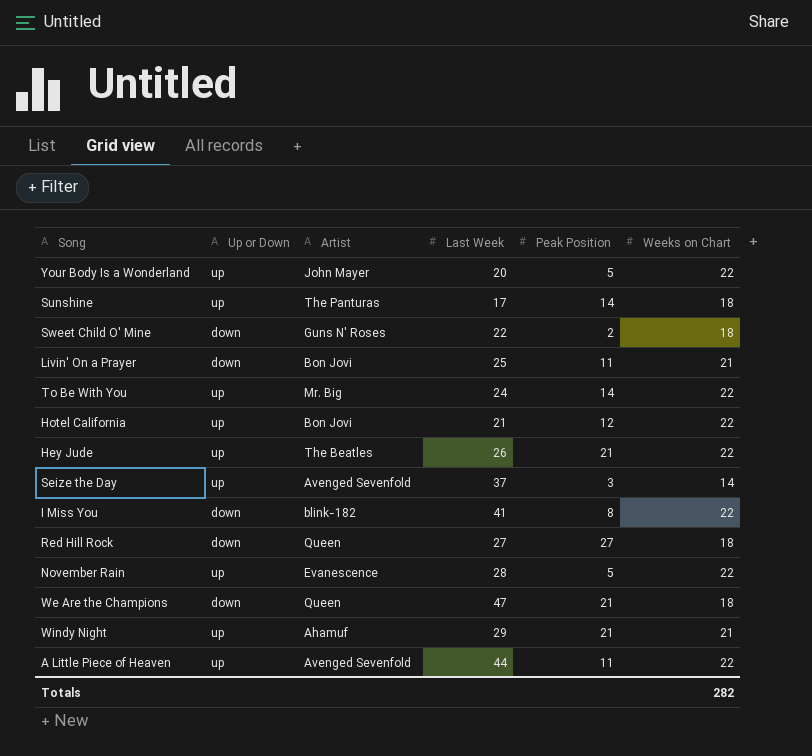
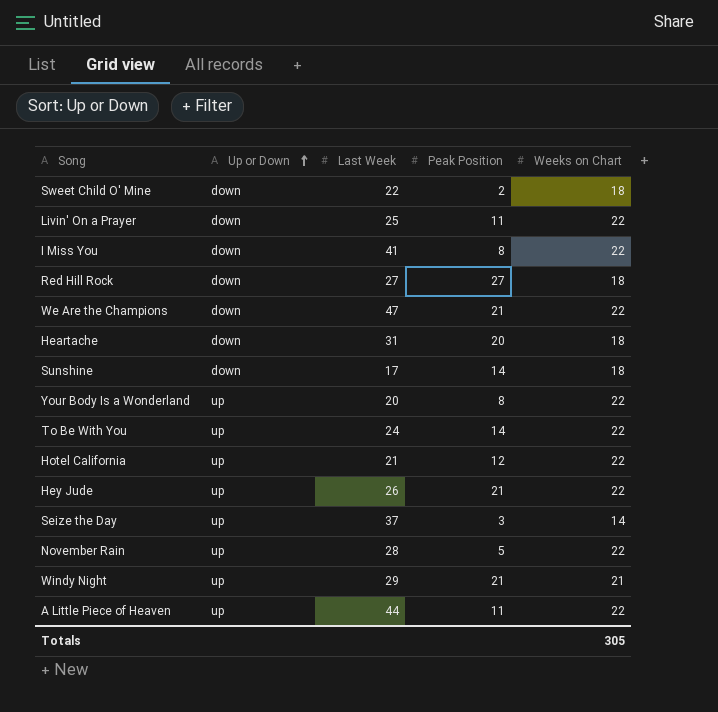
row order: none -> Up or Down ascending
column Artist | position: 3 -> none
Livin' On a Prayer | Weeks on Chart: 21 -> 22
We Are the Champions | Weeks on Chart: 18 -> 22
row Heartache: none -> down | 31 | 20 | 18
Sunshine | Up or Down: up -> down
Your Body Is a Wonderland | Peak Position: 5 -> 8
Totals | Weeks on Chart: 282 -> 305

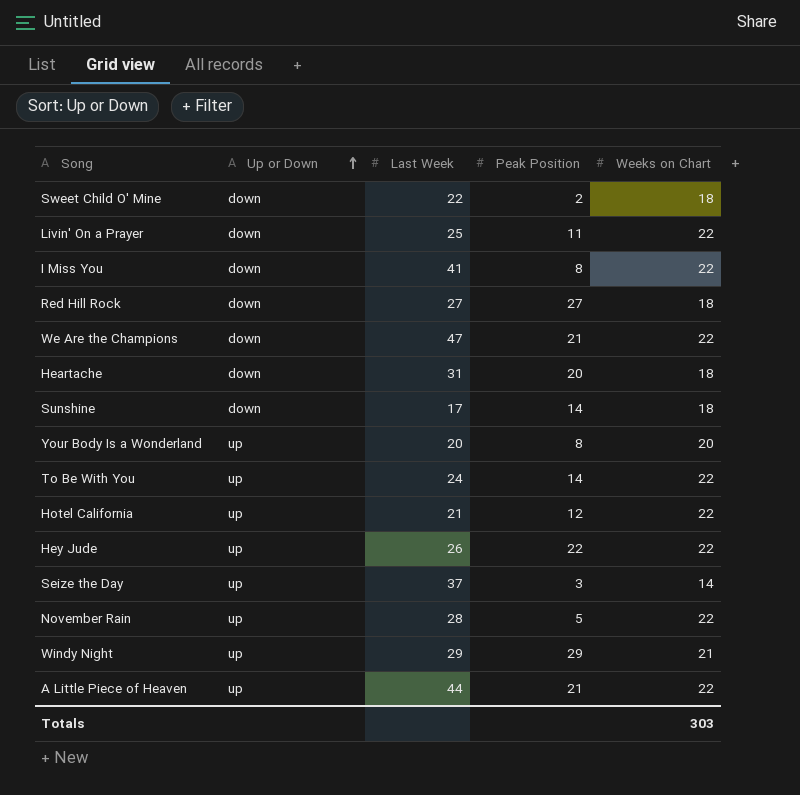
Your Body Is a Wonderland | Weeks on Chart: 22 -> 20
Hey Jude | Peak Position: 21 -> 22
Windy Night | Peak Position: 21 -> 29
A Little Piece of Heaven | Peak Position: 11 -> 21
Totals | Weeks on Chart: 305 -> 303

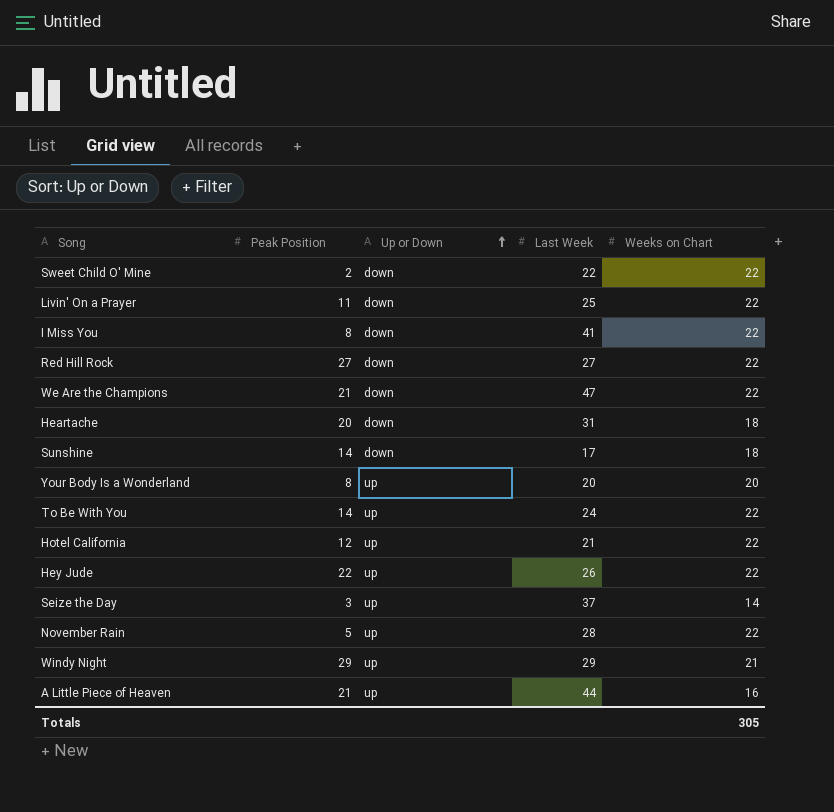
column Peak Position | position: 4 -> 2
Sweet Child O' Mine | Weeks on Chart: 18 -> 22
Red Hill Rock | Weeks on Chart: 18 -> 22
A Little Piece of Heaven | Weeks on Chart: 22 -> 16
Totals | Weeks on Chart: 303 -> 305

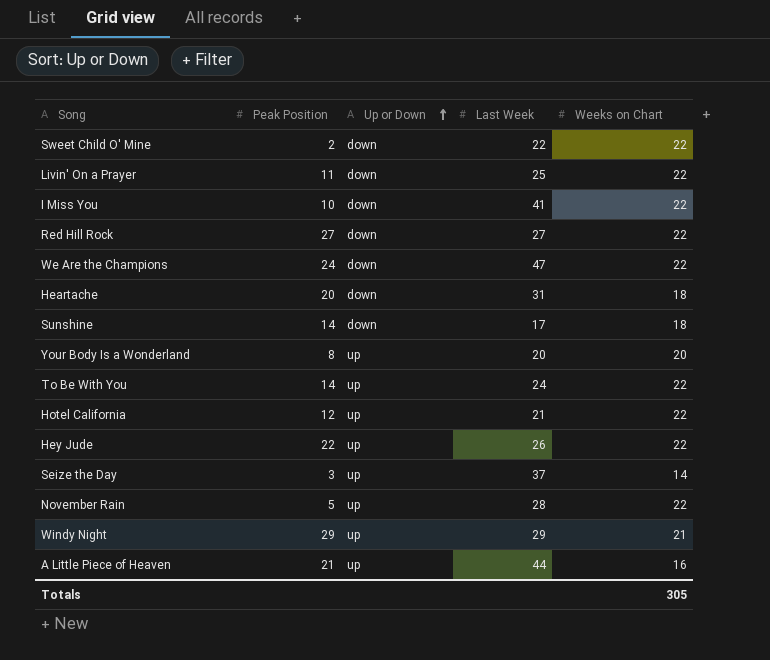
I Miss You | Peak Position: 8 -> 10
We Are the Champions | Peak Position: 21 -> 24

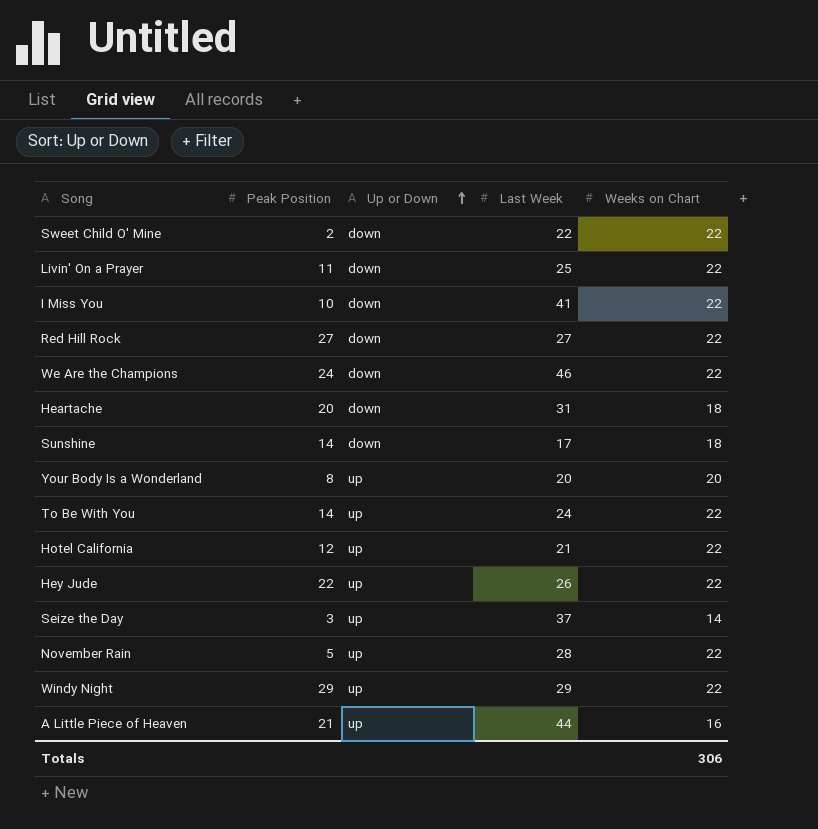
We Are the Champions | Last Week: 47 -> 46
Windy Night | Weeks on Chart: 21 -> 22
Totals | Weeks on Chart: 305 -> 306

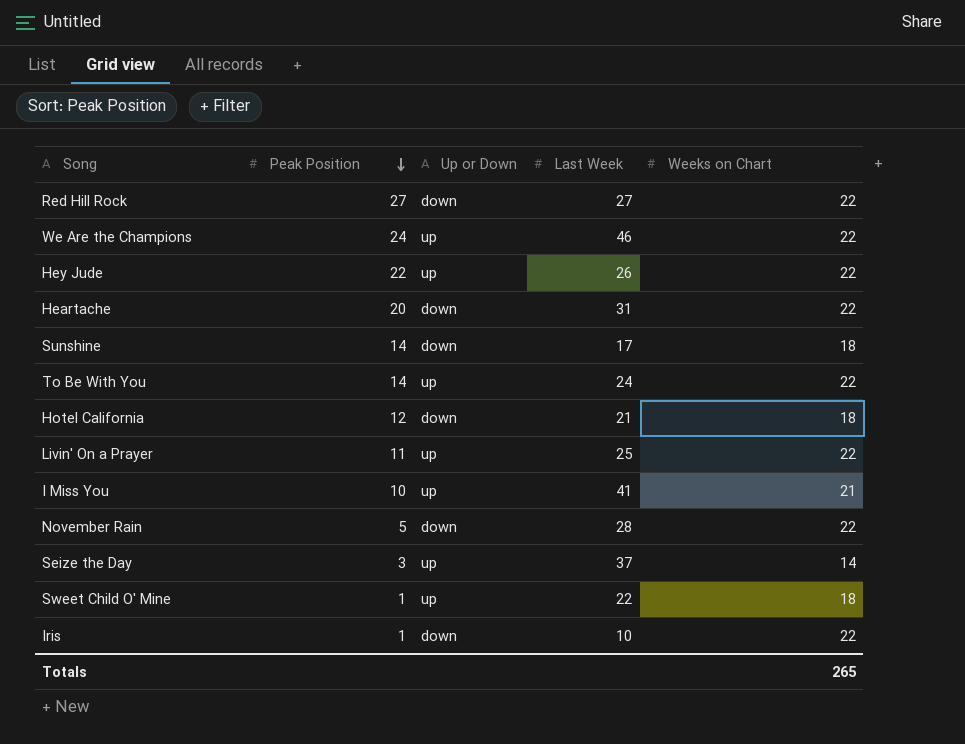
row order: Up or Down ascending -> Peak Position descending
row Your Body Is a Wonderland: 8 | up | 20 | 20 -> none
row Windy Night: 29 | up | 29 | 22 -> none
row A Little Piece of Heaven: 21 | up | 44 | 16 -> none
We Are the Champions | Up or Down: down -> up
Heartache | Weeks on Chart: 18 -> 22
Hotel California | Up or Down: up -> down
Hotel California | Weeks on Chart: 22 -> 18
Livin' On a Prayer | Up or Down: down -> up
I Miss You | Up or Down: down -> up
I Miss You | Weeks on Chart: 22 -> 21
November Rain | Up or Down: up -> down
Sweet Child O' Mine | Peak Position: 2 -> 1
Sweet Child O' Mine | Up or Down: down -> up
Sweet Child O' Mine | Weeks on Chart: 22 -> 18
row Iris: none -> 1 | down | 10 | 22
Totals | Weeks on Chart: 306 -> 265

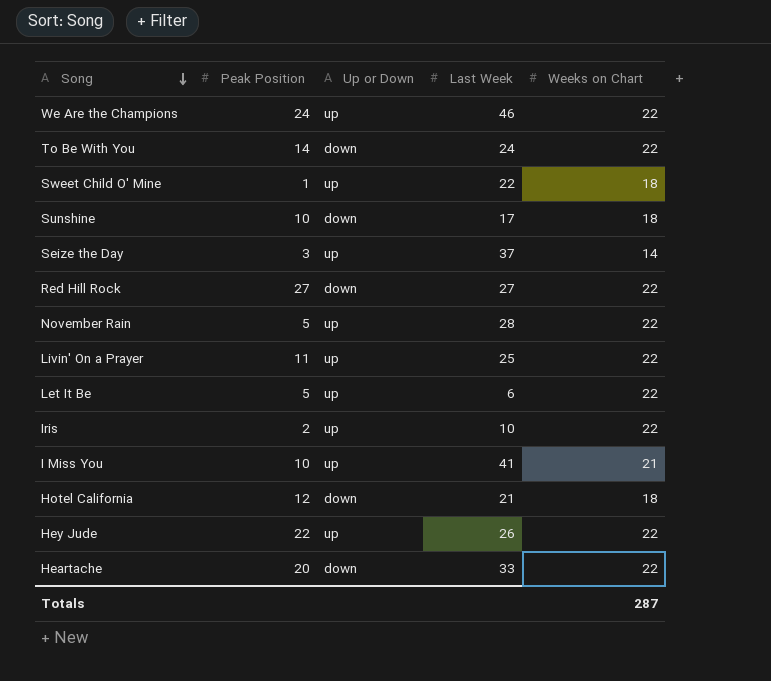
row order: Peak Position descending -> Song descending
To Be With You | Up or Down: up -> down
Sunshine | Peak Position: 14 -> 10
November Rain | Up or Down: down -> up
row Let It Be: none -> 5 | up | 6 | 22
Iris | Peak Position: 1 -> 2
Iris | Up or Down: down -> up
Heartache | Last Week: 31 -> 33
Totals | Weeks on Chart: 265 -> 287

